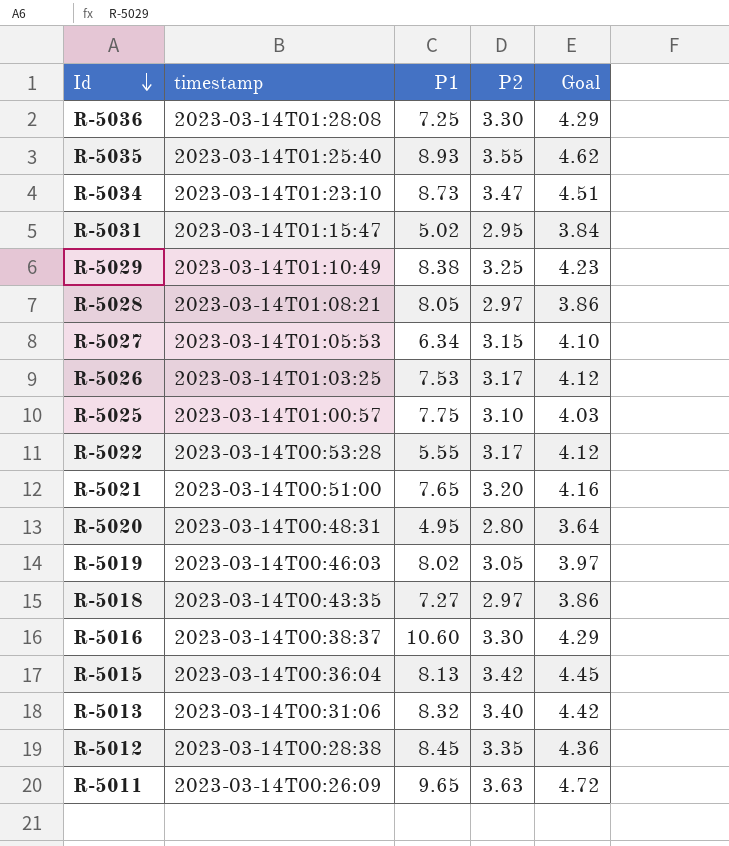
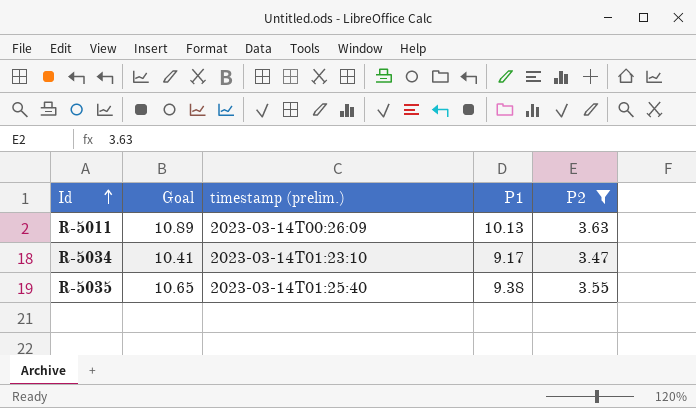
filter: none -> P2 >= 3.47
row order: Id descending -> Id ascending
column Goal | formula: [P2] * 1.3 -> [P2] * 3
column Goal | position: 5 -> 2
column name: timestamp -> timestamp (prelim.)
R-5011 | P1: 9.65 -> 10.13
R-5034 | P1: 8.73 -> 9.17
R-5035 | P1: 8.93 -> 9.38

